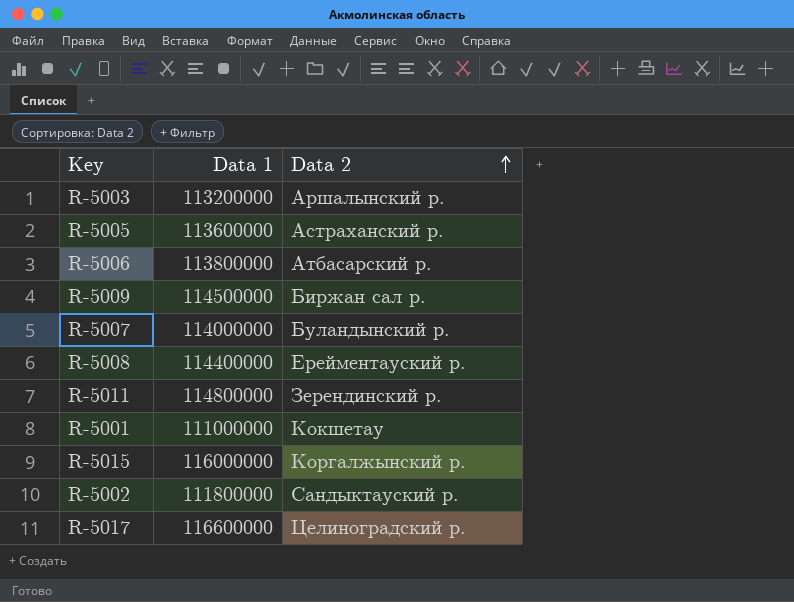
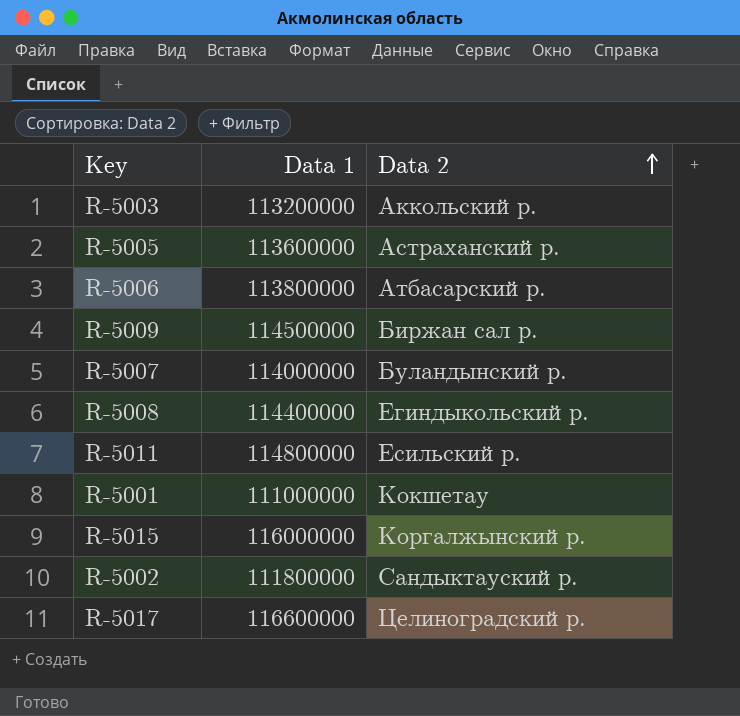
R-5003 | Data 2: Aршалынский р. -> Аккольский р.
R-5008 | Data 2: Ерейментауский р. -> Егиндыкольский р.
R-5011 | Data 2: Зерендинский р. -> Есильский р.

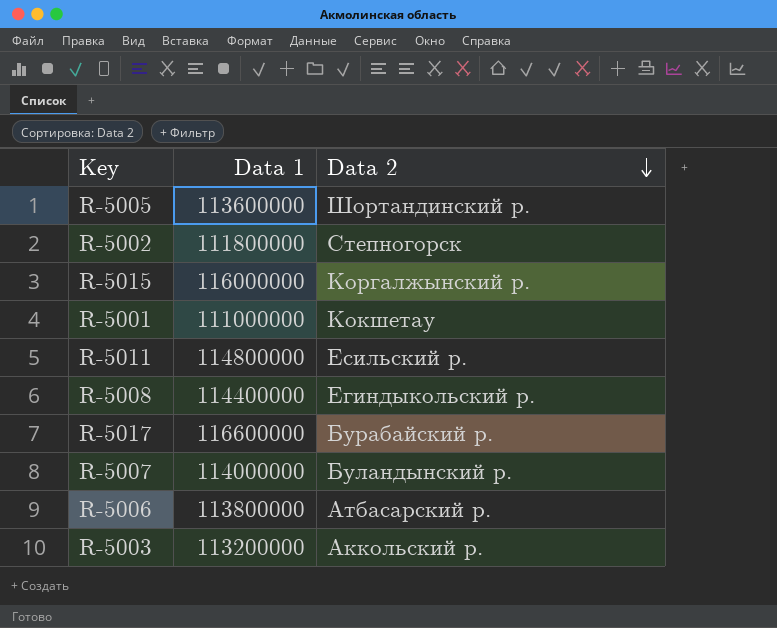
row order: Data 2 ascending -> Data 2 descending
row R-5009: 114500000 | Биржан сал р. -> none
R-5005 | Data 2: Астраханский р. -> Шортандинский р.
R-5002 | Data 2: Сандыктауский р. -> Степногорск
R-5017 | Data 2: Целиноградский р. -> Бурабайский р.

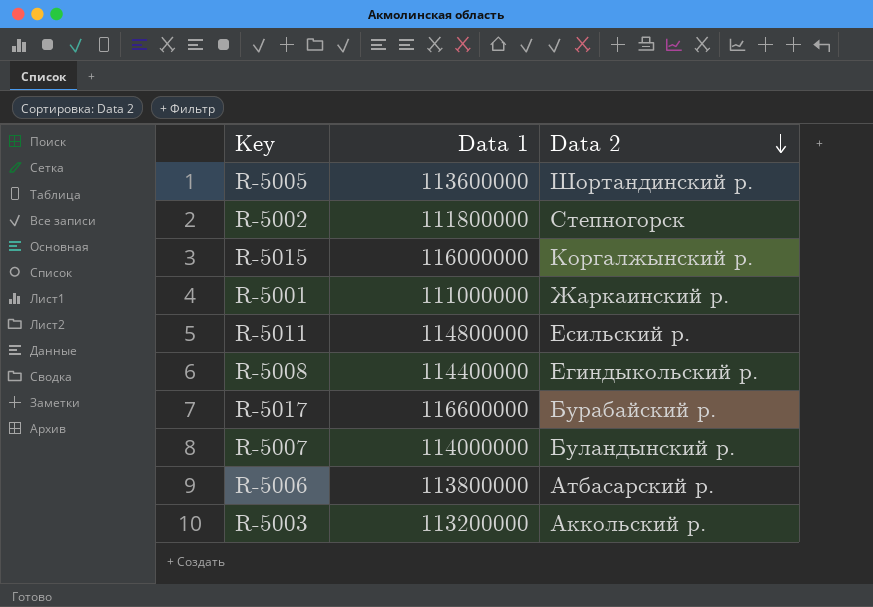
R-5001 | Data 2: Кокшетау -> Жаркаинский р.

